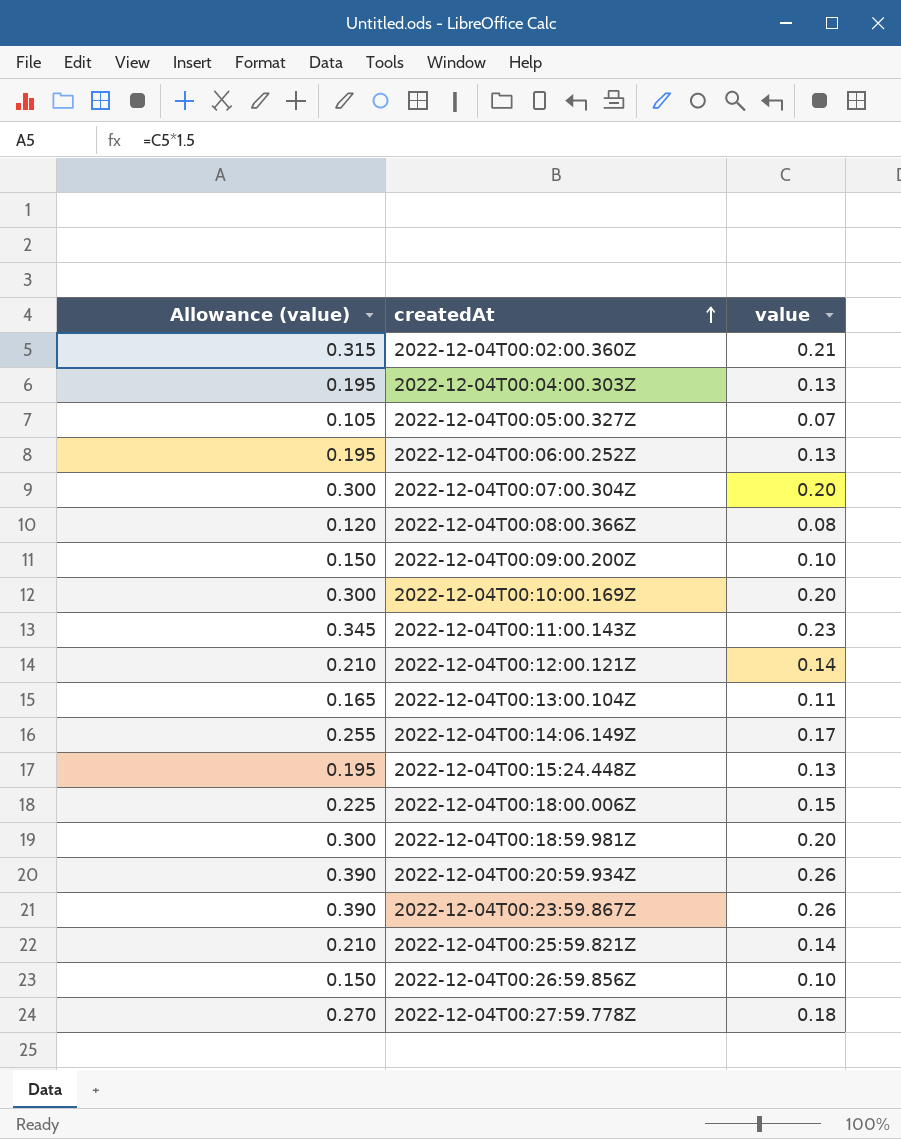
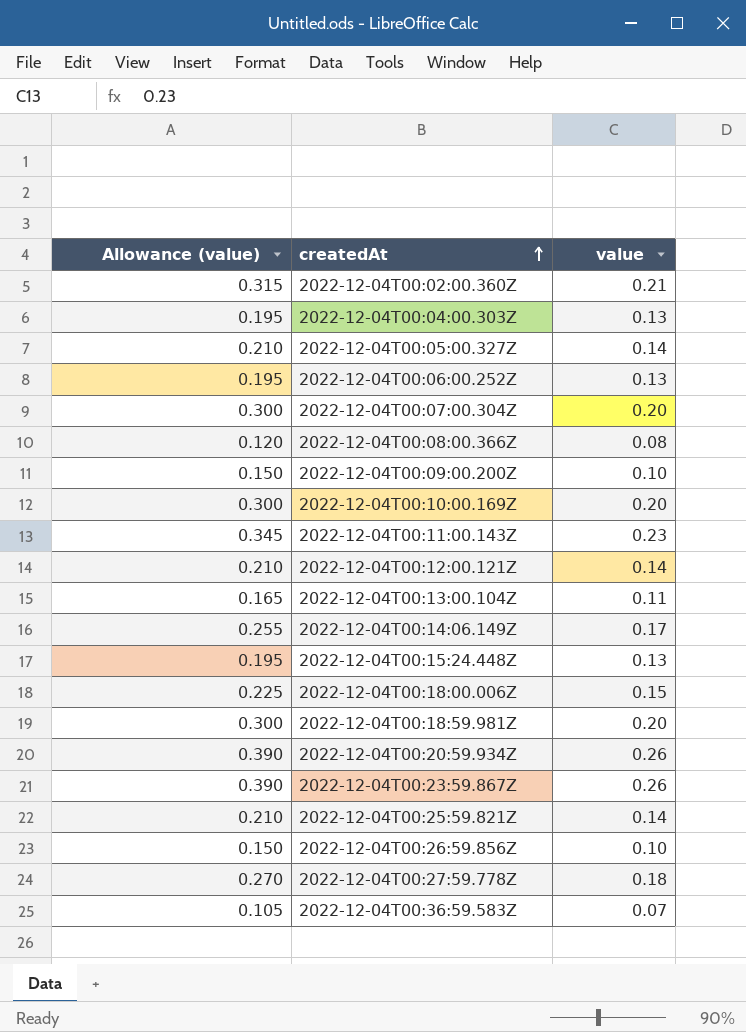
2022-12-04T00:05:00.327Z | Allowance (value): 0.105 -> 0.210
2022-12-04T00:05:00.327Z | value: 0.07 -> 0.14
row 2022-12-04T00:36:59.583Z: none -> 0.105 | 0.07

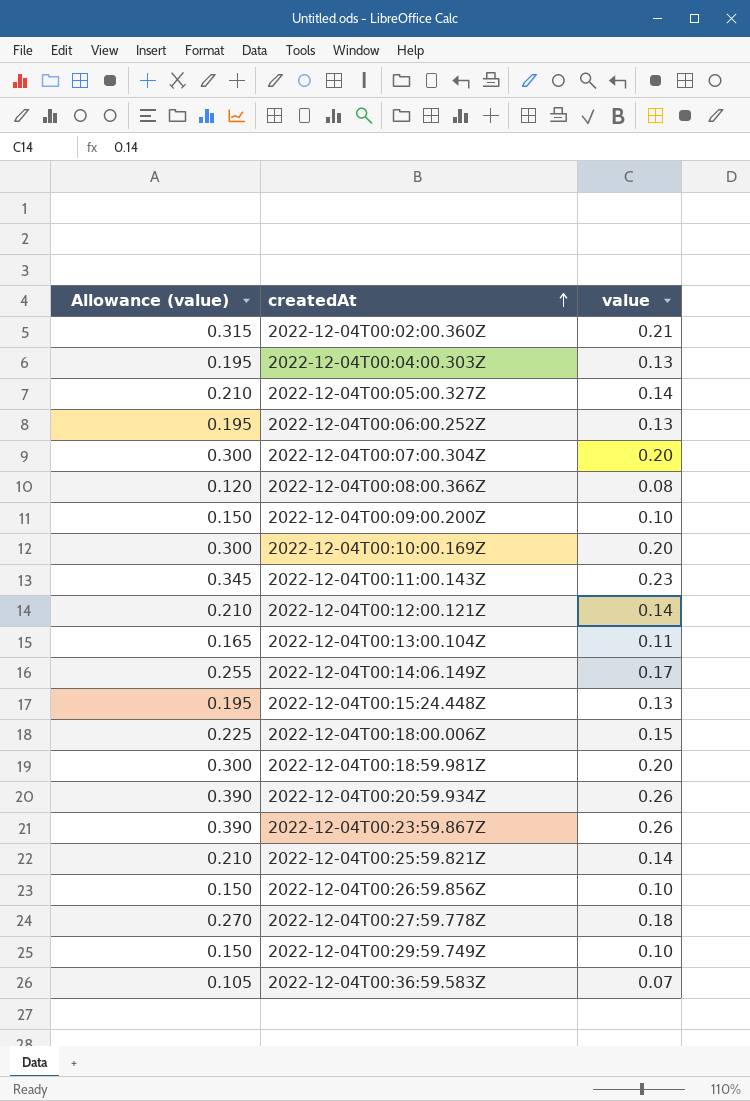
row 2022-12-04T00:29:59.749Z: none -> 0.150 | 0.10

